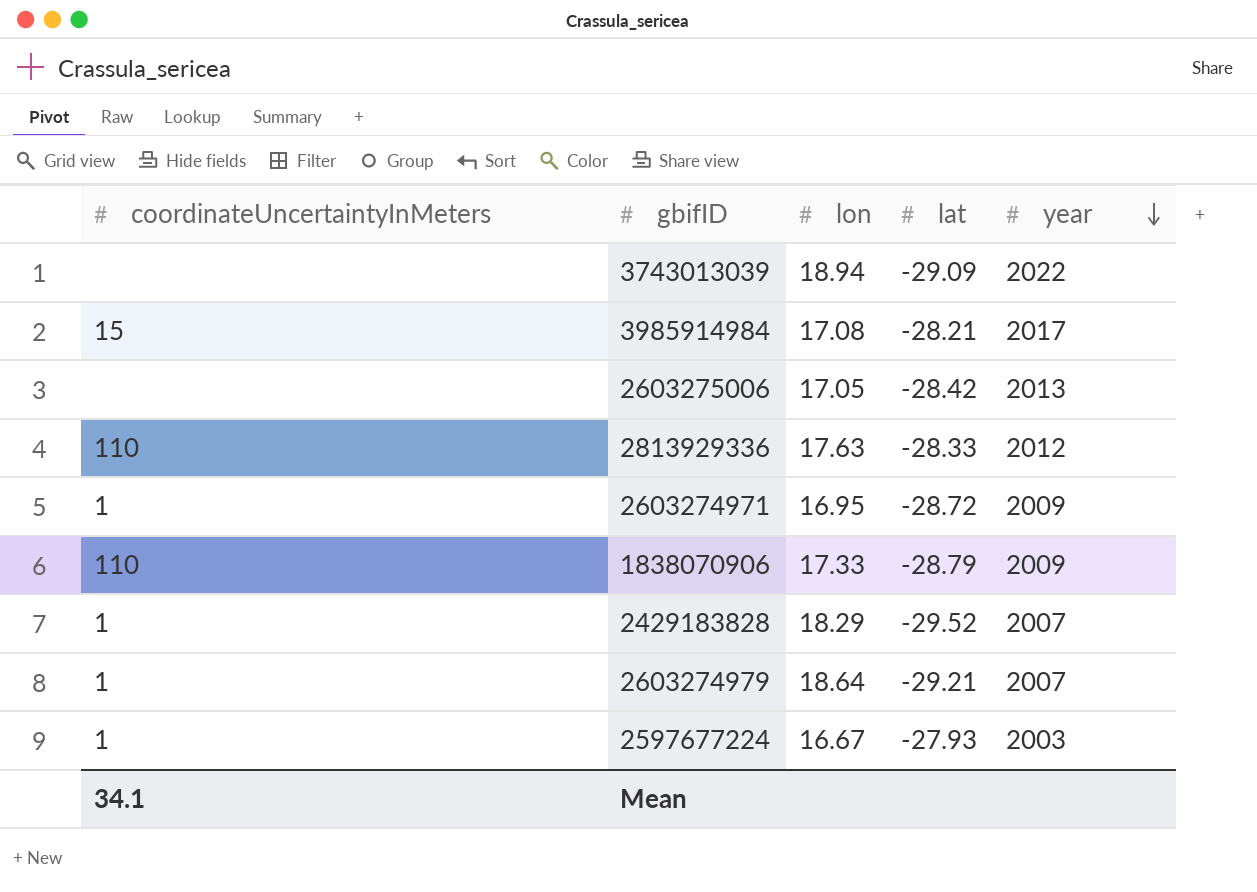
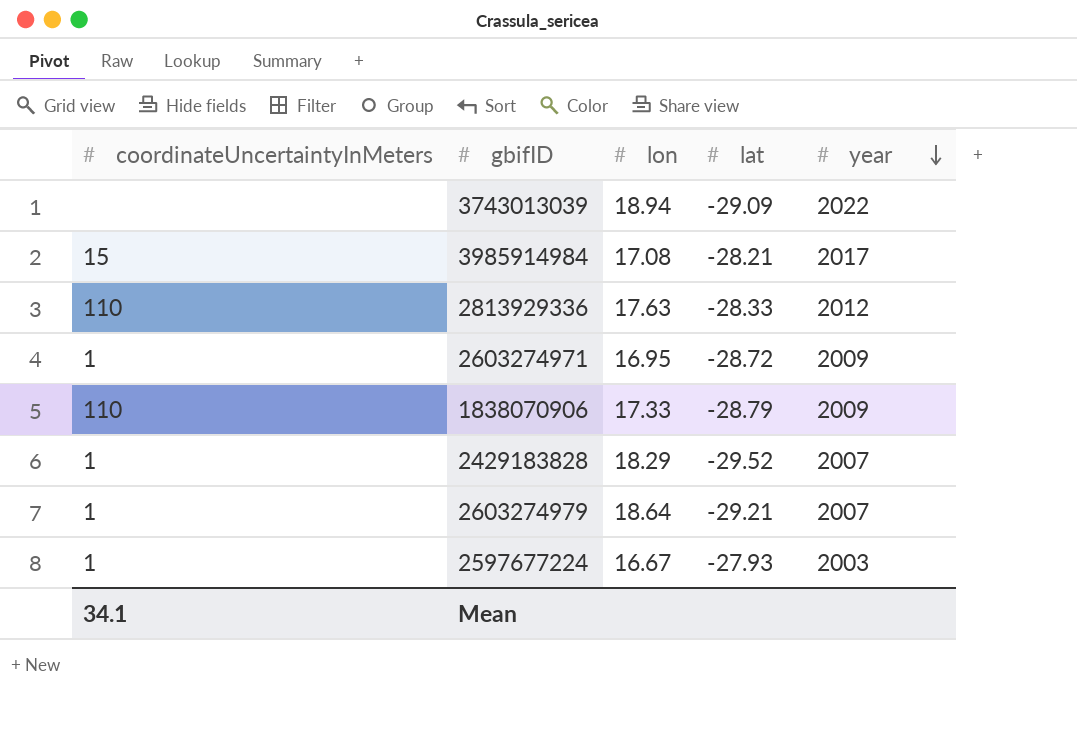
row 2603275006: none | 17.05 | -28.42 | 2013 -> none

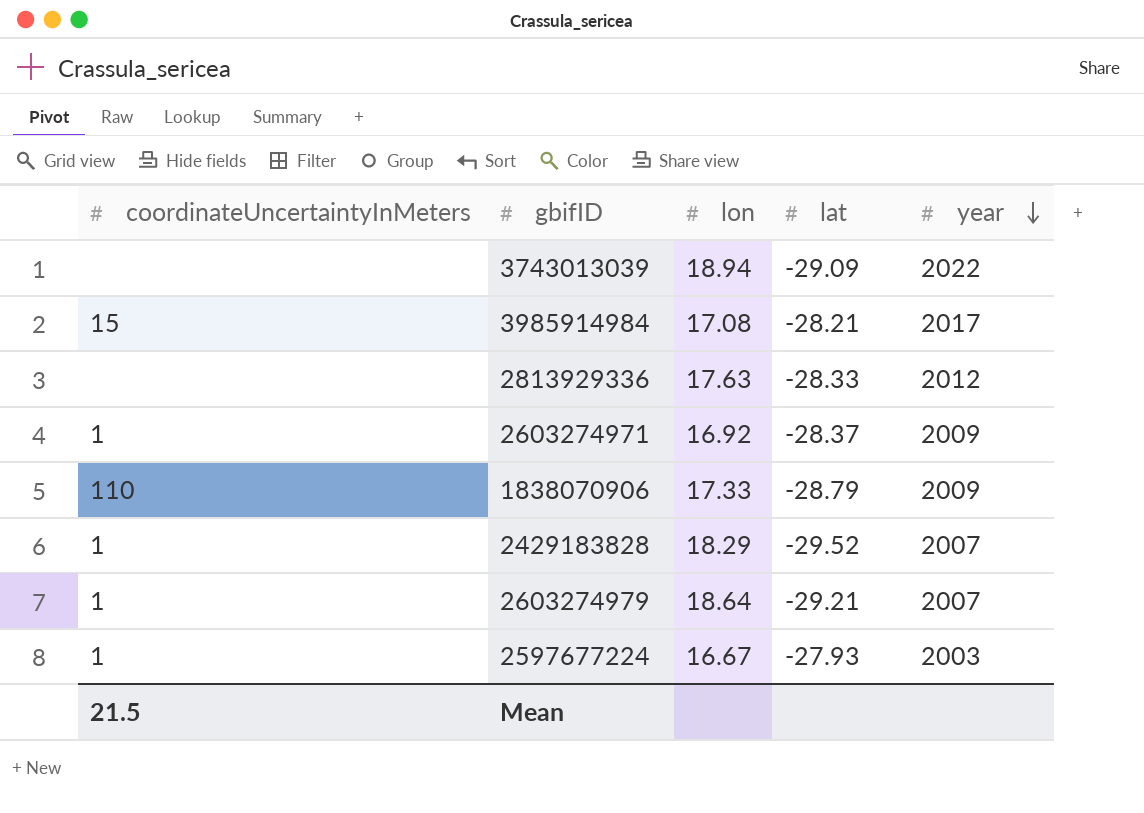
2813929336 | coordinateUncertaintyInMeters: 110 -> none
2603274971 | lon: 16.95 -> 16.92
2603274971 | lat: -28.72 -> -28.37
Mean | coordinateUncertaintyInMeters: 34.1 -> 21.5

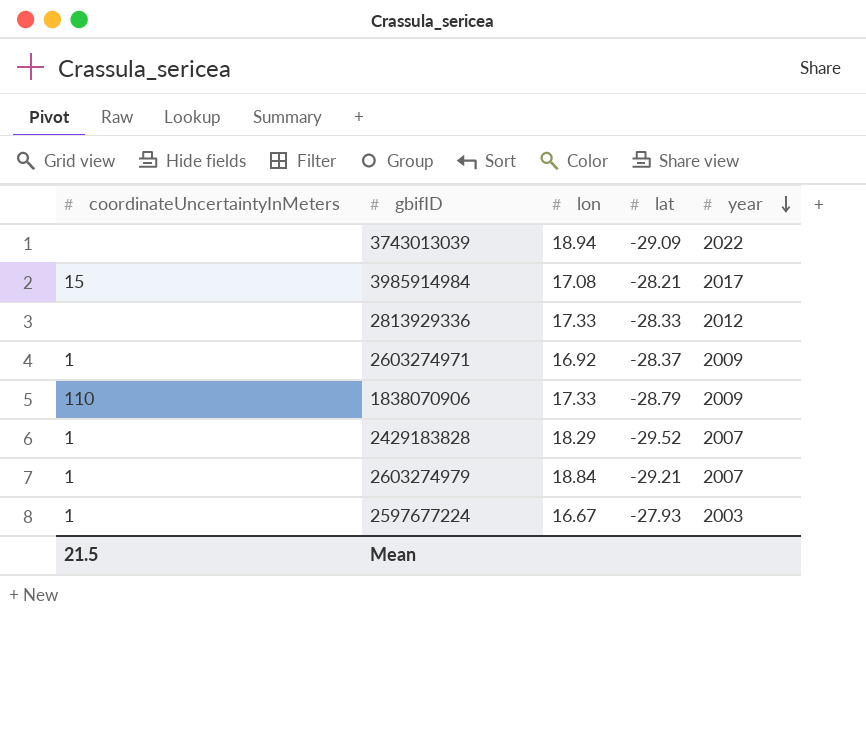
2813929336 | lon: 17.63 -> 17.33
2603274979 | lon: 18.64 -> 18.84

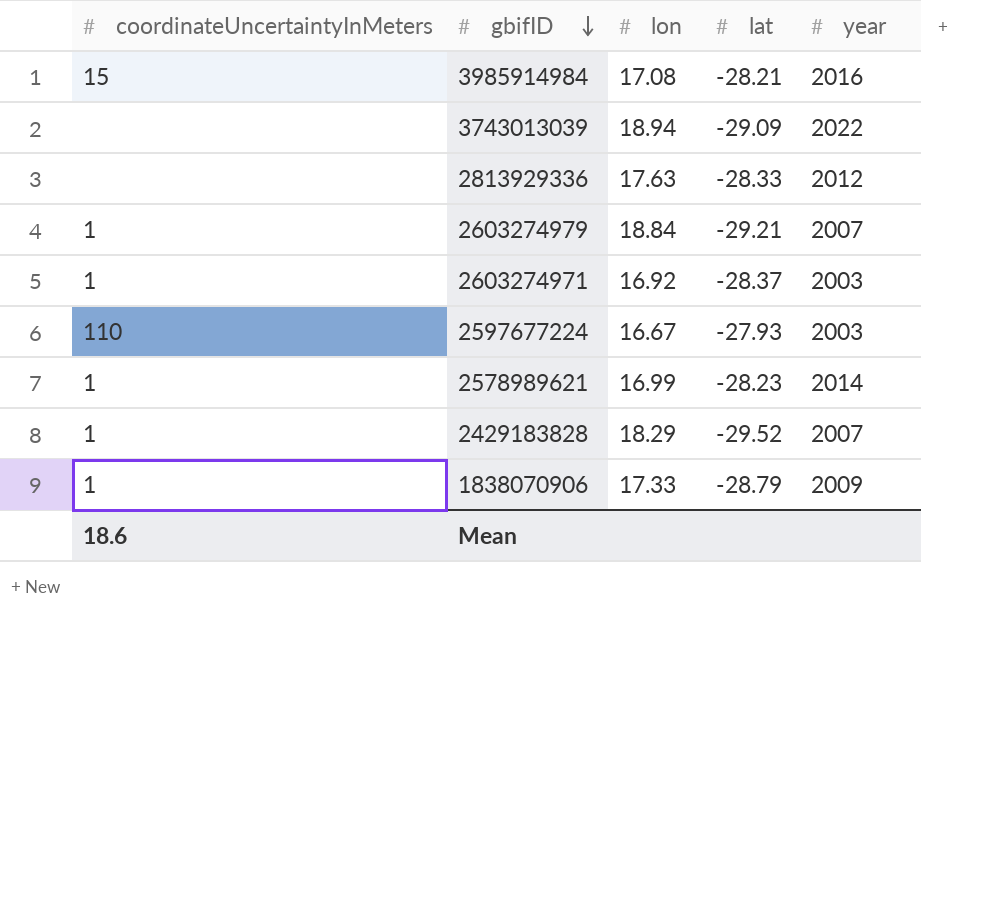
row order: year descending -> gbifID descending
3985914984 | year: 2017 -> 2016
2813929336 | lon: 17.33 -> 17.63
2603274971 | year: 2009 -> 2003
2597677224 | coordinateUncertaintyInMeters: 1 -> 110
row 2578989621: none -> 1 | 16.99 | -28.23 | 2014
1838070906 | coordinateUncertaintyInMeters: 110 -> 1
Mean | coordinateUncertaintyInMeters: 21.5 -> 18.6

